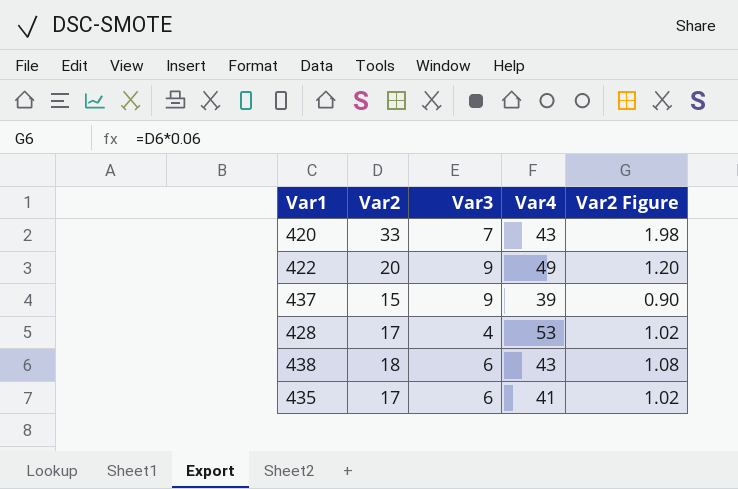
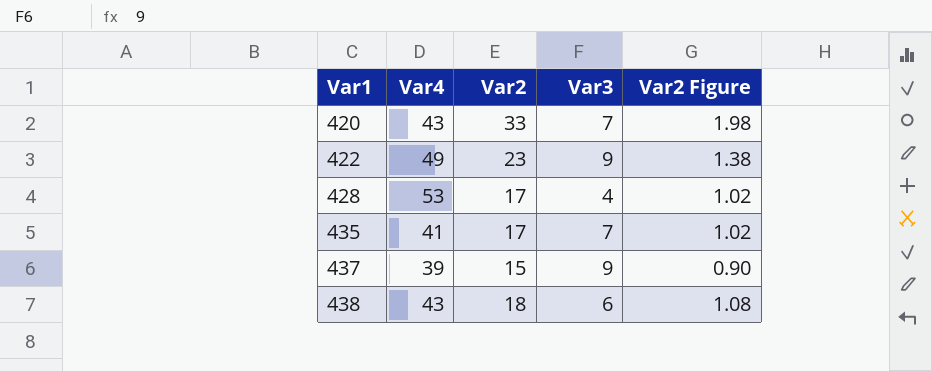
row order: none -> Var1 ascending
column Var4 | position: 4 -> 2
422 | Var2: 20 -> 23
422 | Var2 Figure: 1.20 -> 1.38
435 | Var3: 6 -> 7

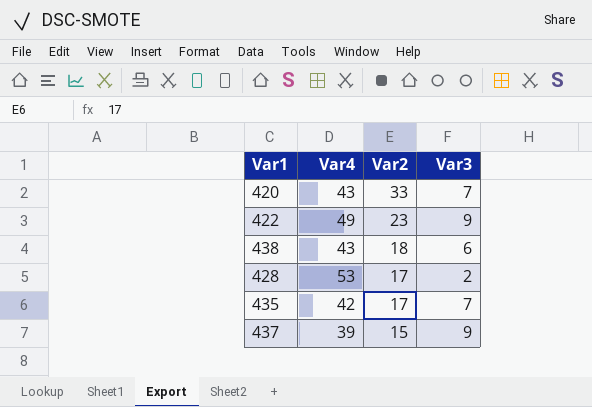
row order: Var1 ascending -> Var2 descending
column Var2 Figure | formula: [Var2] * 0.06 -> none
428 | Var3: 4 -> 2
435 | Var4: 41 -> 42

